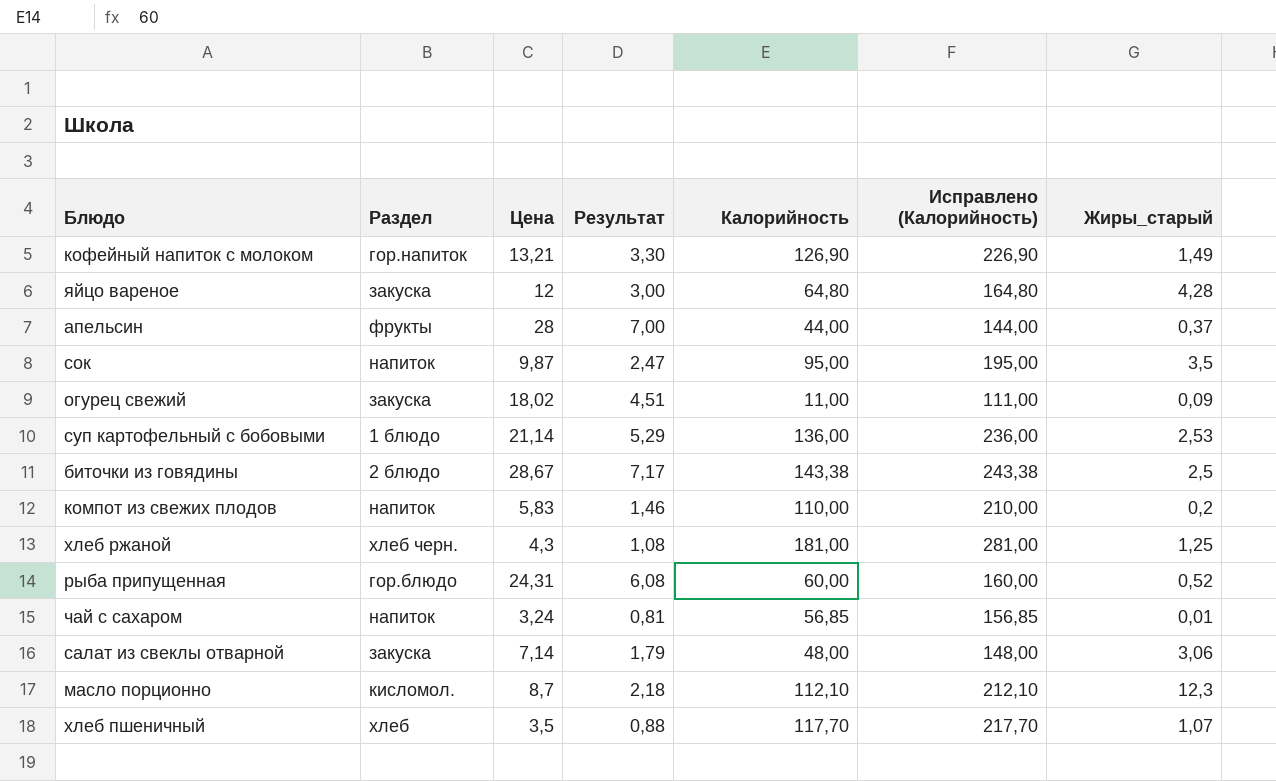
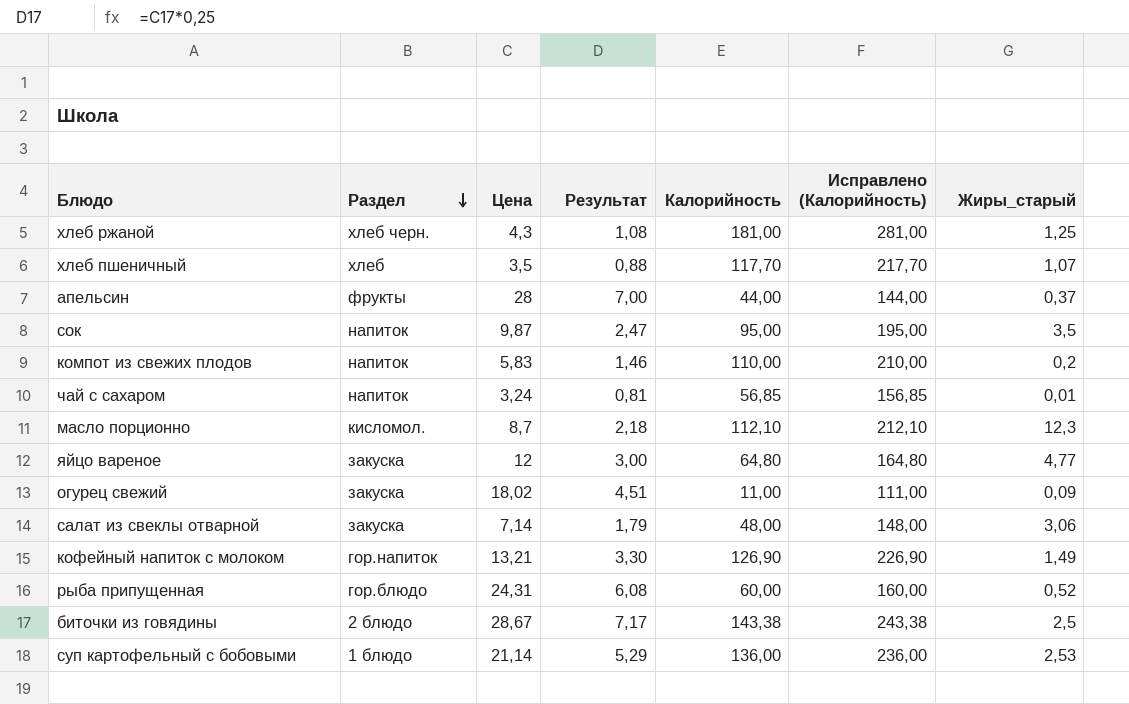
row order: none -> Раздел descending
яйцо вареное | Жиры_старый: 4,28 -> 4,77

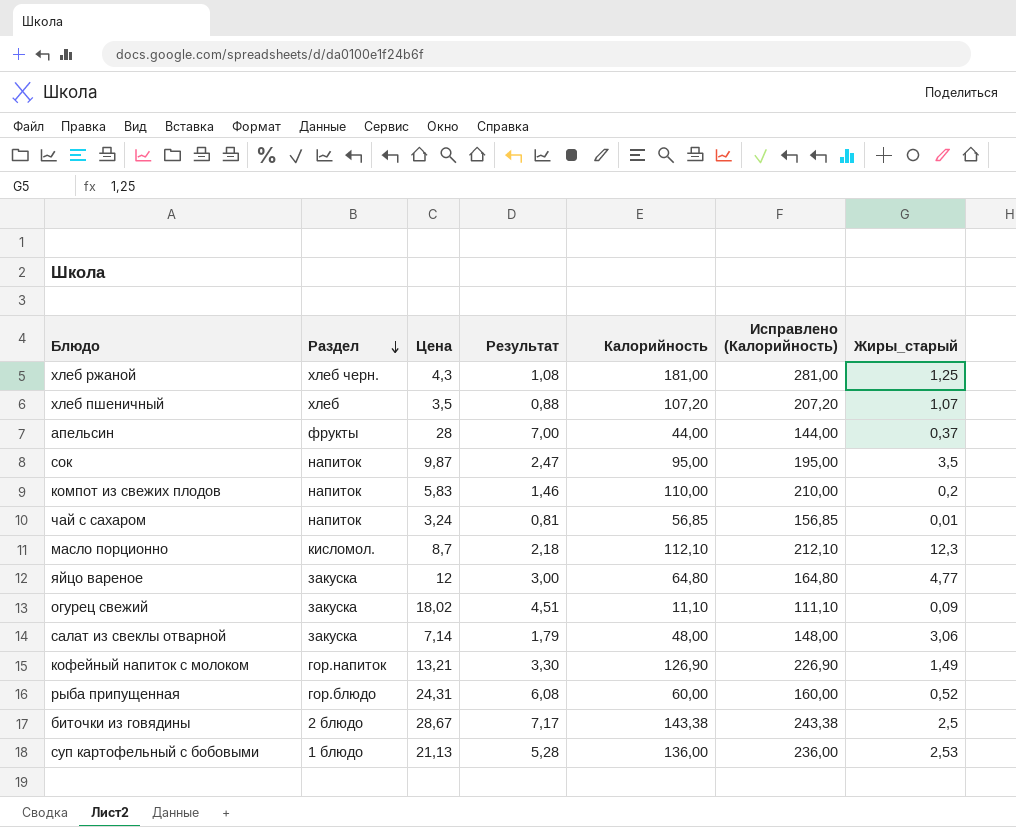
хлеб пшеничный | Калорийность: 117,70 -> 107,20
хлеб пшеничный | Исправлено (Калорийность): 217,70 -> 207,20
огурец свежий | Калорийность: 11,00 -> 11,10
огурец свежий | Исправлено (Калорийность): 111,00 -> 111,10
суп картофельный с бобовыми | Цена: 21,14 -> 21,13
суп картофельный с бобовыми | Результат: 5,29 -> 5,28

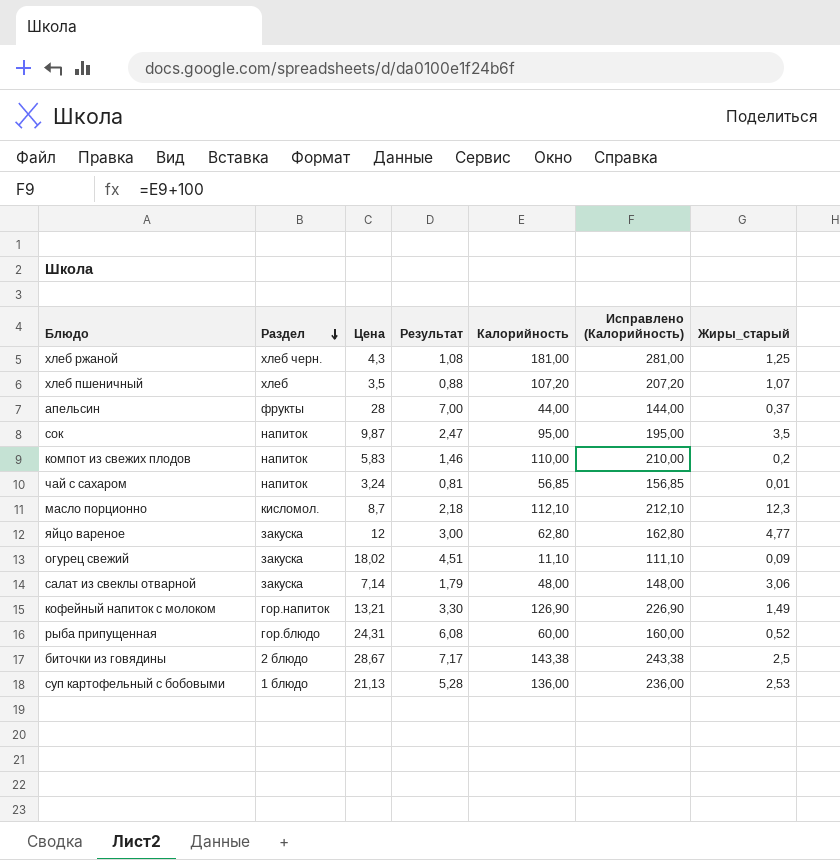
яйцо вареное | Калорийность: 64,80 -> 62,80
яйцо вареное | Исправлено (Калорийность): 164,80 -> 162,80

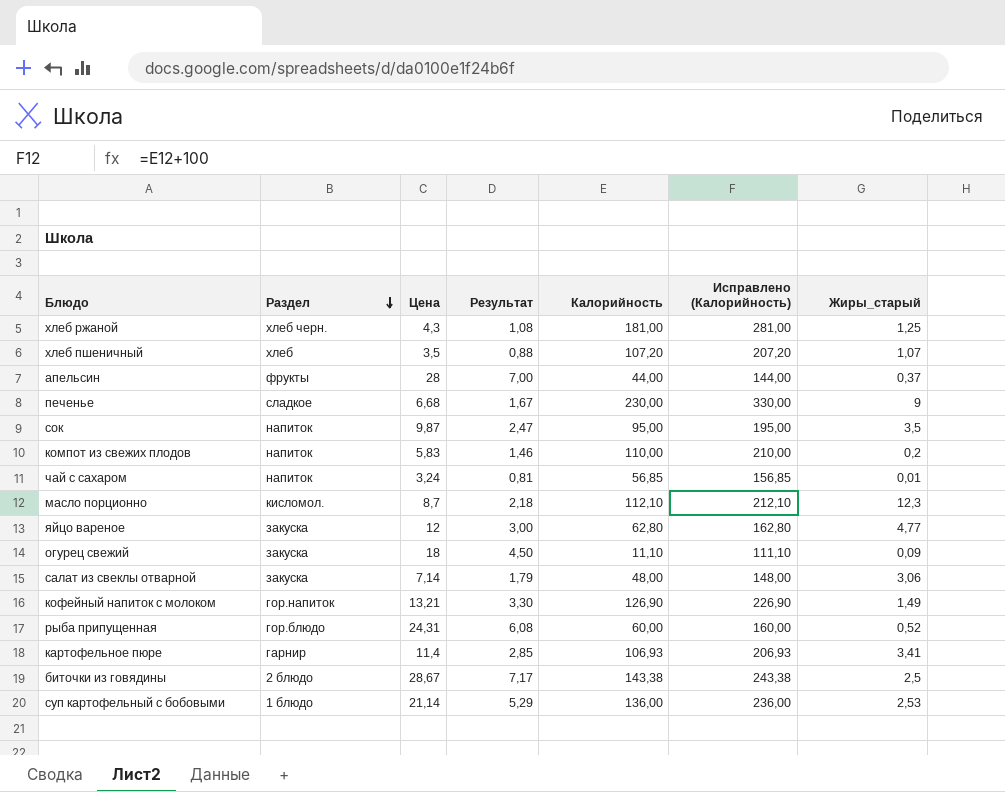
row печенье: none -> сладкое | 6,68 | 1,67 | 230,00 | 330,00 | 9
огурец свежий | Цена: 18,02 -> 18
огурец свежий | Результат: 4,51 -> 4,50
row картофельное пюре: none -> гарнир | 11,4 | 2,85 | 106,93 | 206,93 | 3,41
суп картофельный с бобовыми | Цена: 21,13 -> 21,14
суп картофельный с бобовыми | Результат: 5,28 -> 5,29

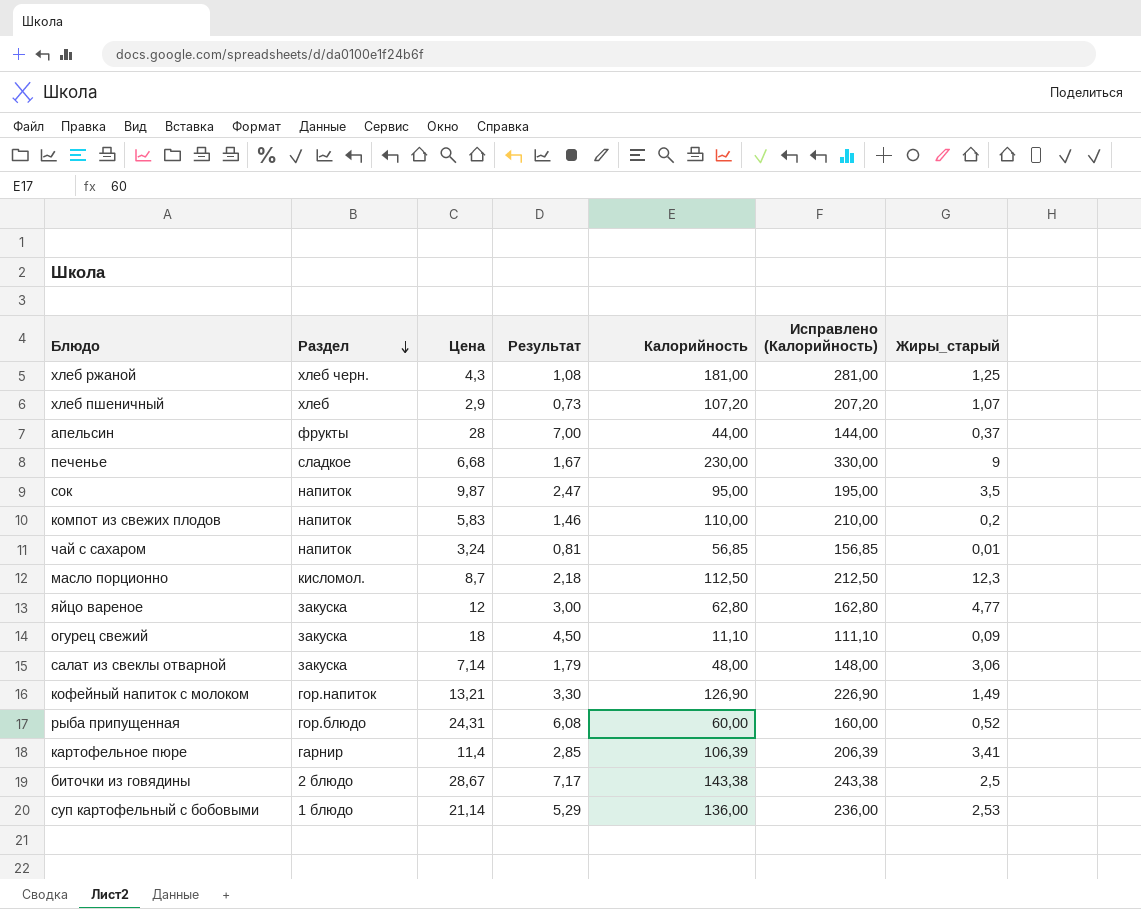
хлеб пшеничный | Цена: 3,5 -> 2,9
хлеб пшеничный | Результат: 0,88 -> 0,73
масло порционно | Калорийность: 112,10 -> 112,50
масло порционно | Исправлено (Калорийность): 212,10 -> 212,50
картофельное пюре | Калорийность: 106,93 -> 106,39
картофельное пюре | Исправлено (Калорийность): 206,93 -> 206,39

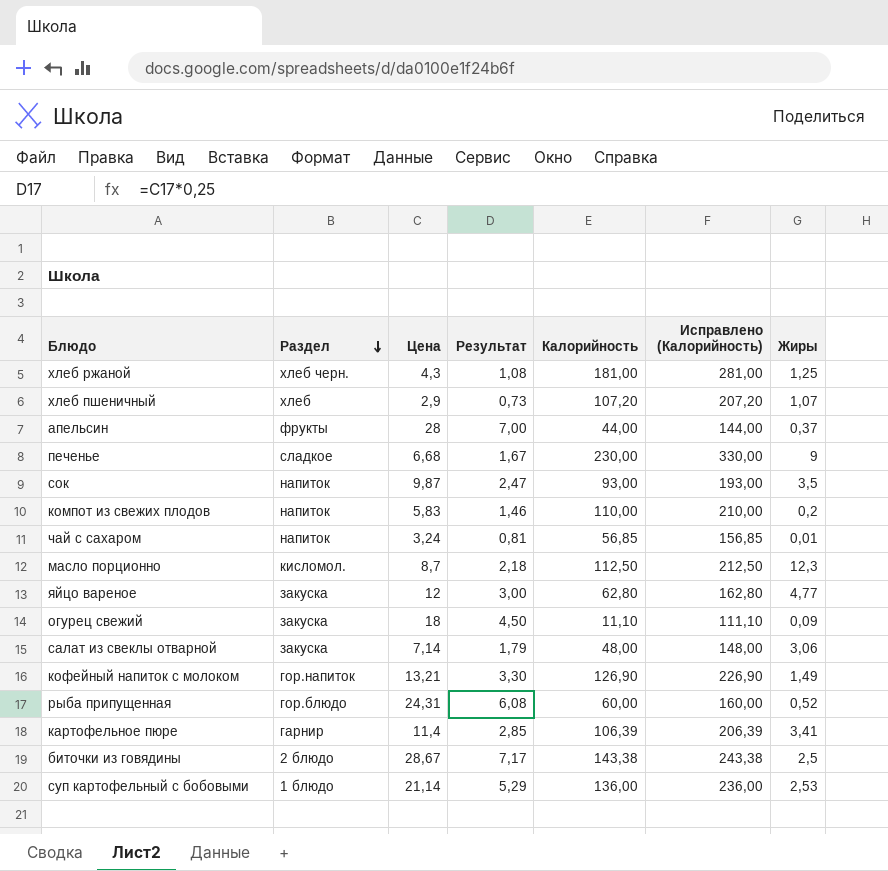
column name: Жиры_старый -> Жиры
сок | Калорийность: 95,00 -> 93,00
сок | Исправлено (Калорийность): 195,00 -> 193,00

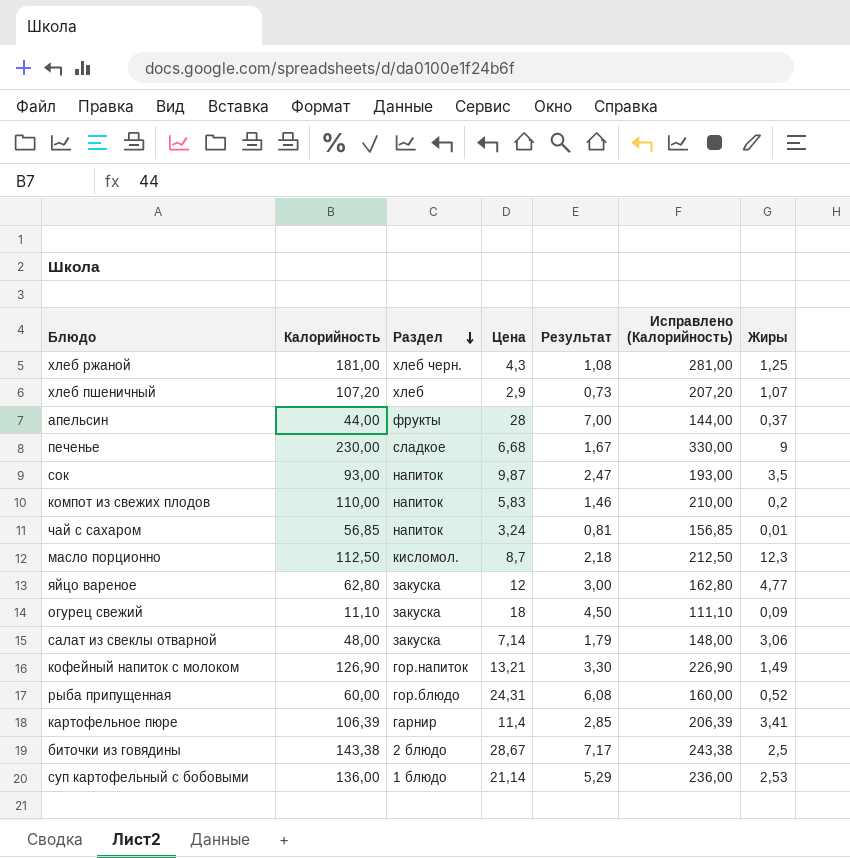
column Калорийность | position: 5 -> 2

